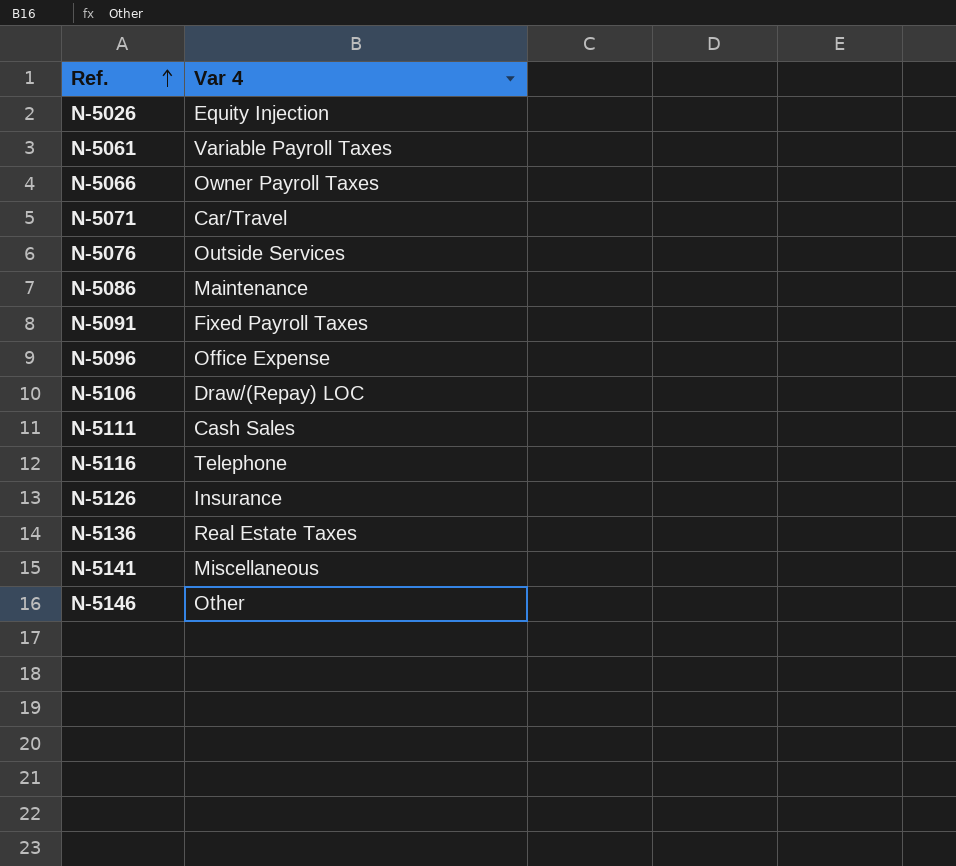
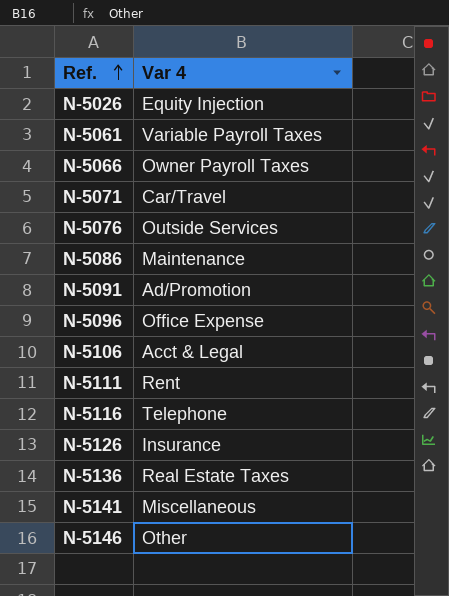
N-5091 | Var 4: Fixed Payroll Taxes -> Ad/Promotion
N-5106 | Var 4: Draw/(Repay) LOC -> Acct & Legal
N-5111 | Var 4: Cash Sales -> Rent

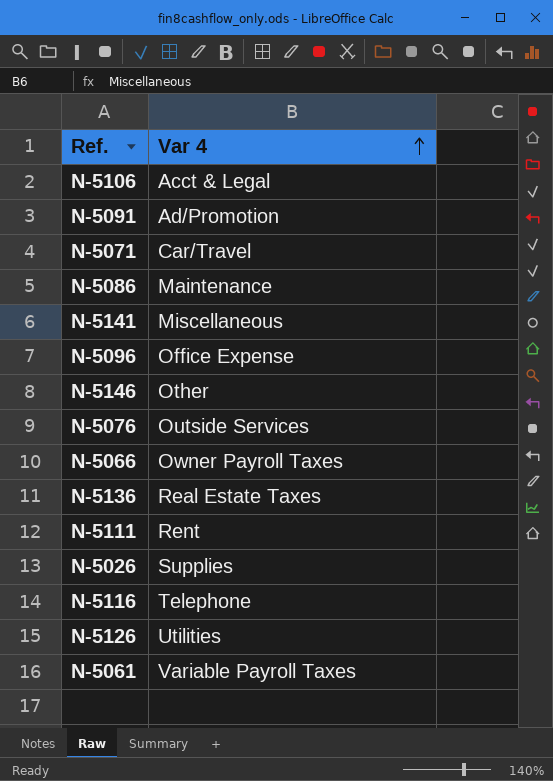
row order: Ref. ascending -> Var 4 ascending
N-5026 | Var 4: Equity Injection -> Supplies
N-5126 | Var 4: Insurance -> Utilities

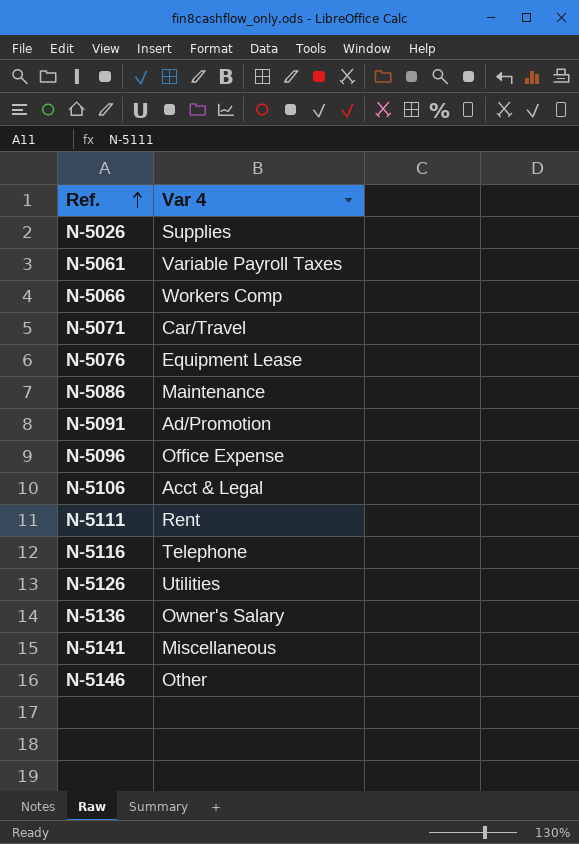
row order: Var 4 ascending -> Ref. ascending
N-5066 | Var 4: Owner Payroll Taxes -> Workers Comp
N-5076 | Var 4: Outside Services -> Equipment Lease
N-5136 | Var 4: Real Estate Taxes -> Owner's Salary

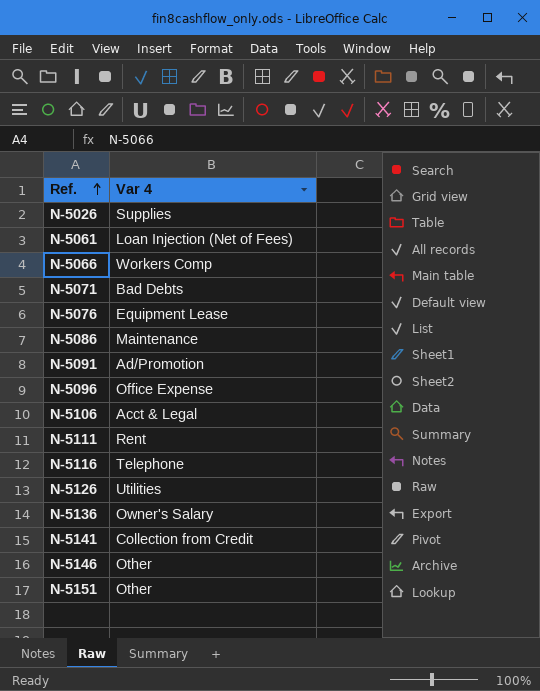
N-5061 | Var 4: Variable Payroll Taxes -> Loan Injection (Net of Fees)
N-5071 | Var 4: Car/Travel -> Bad Debts
N-5141 | Var 4: Miscellaneous -> Collection from Credit
row N-5151: none -> Other

